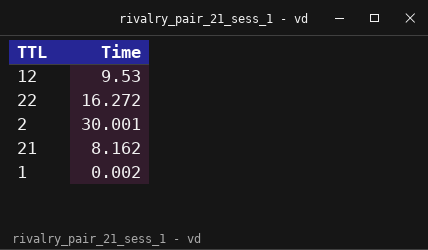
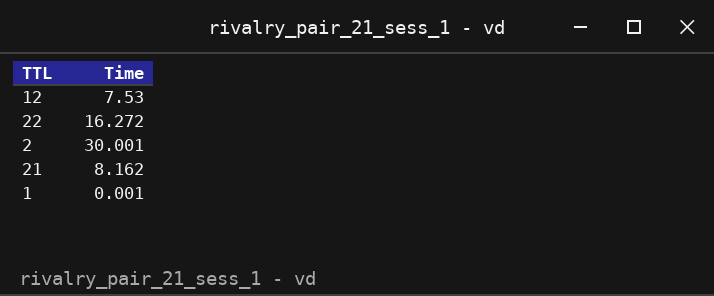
12 | Time: 9.53 -> 7.53
1 | Time: 0.002 -> 0.001

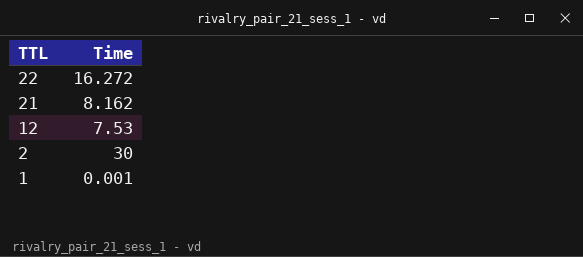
row order: none -> TTL descending
2 | Time: 30.001 -> 30

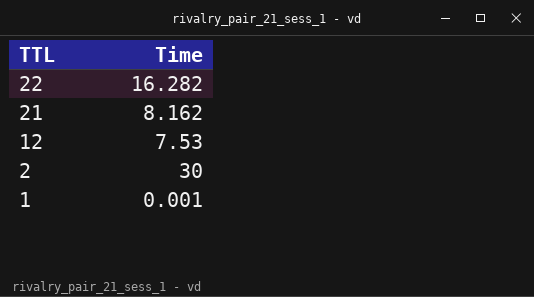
22 | Time: 16.272 -> 16.282

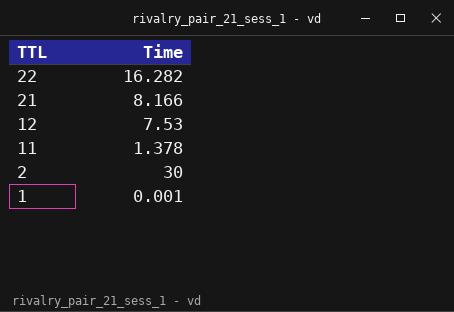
21 | Time: 8.162 -> 8.166
row 11: none -> 1.378

